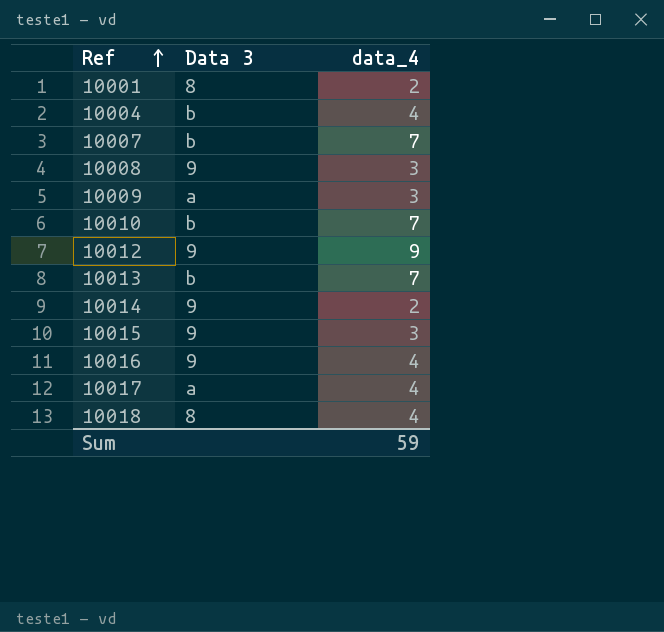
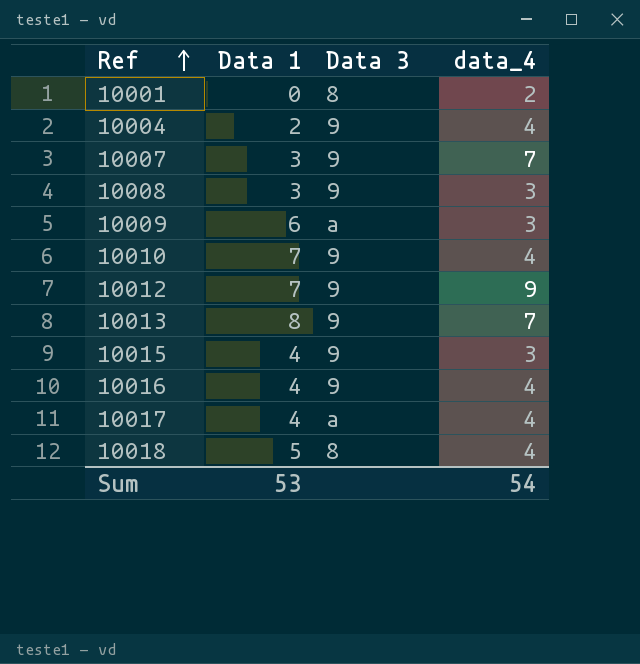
column Data 1 | position: none -> 2
row 10014: 9 | 2 -> none
10004 | Data 3: b -> 9
10007 | Data 3: b -> 9
10010 | Data 3: b -> 9
10010 | data_4: 7 -> 4
10013 | Data 3: b -> 9
Sum | data_4: 59 -> 54

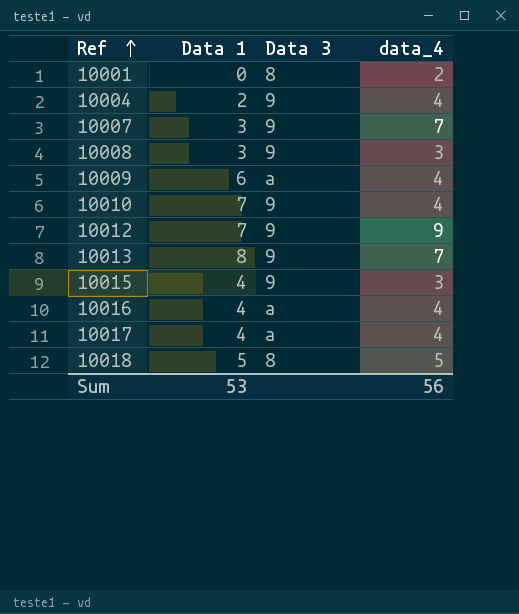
10009 | data_4: 3 -> 4
10016 | Data 3: 9 -> a
10018 | data_4: 4 -> 5
Sum | data_4: 54 -> 56

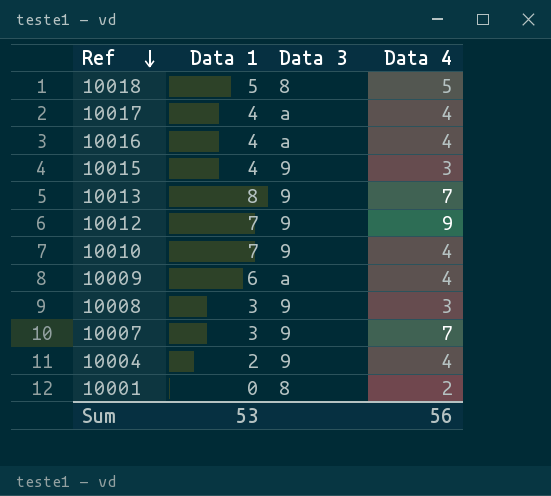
row order: Ref ascending -> Ref descending
column name: data_4 -> Data 4

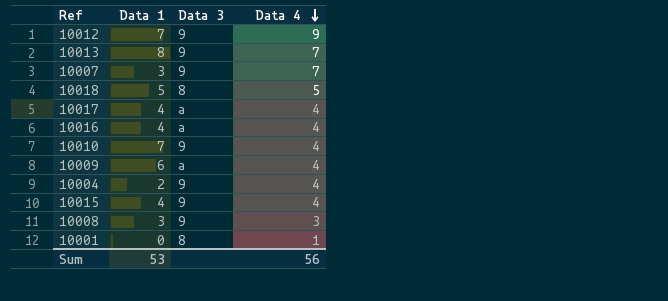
row order: Ref descending -> Data 4 descending
10015 | Data 4: 3 -> 4
10001 | Data 4: 2 -> 1

